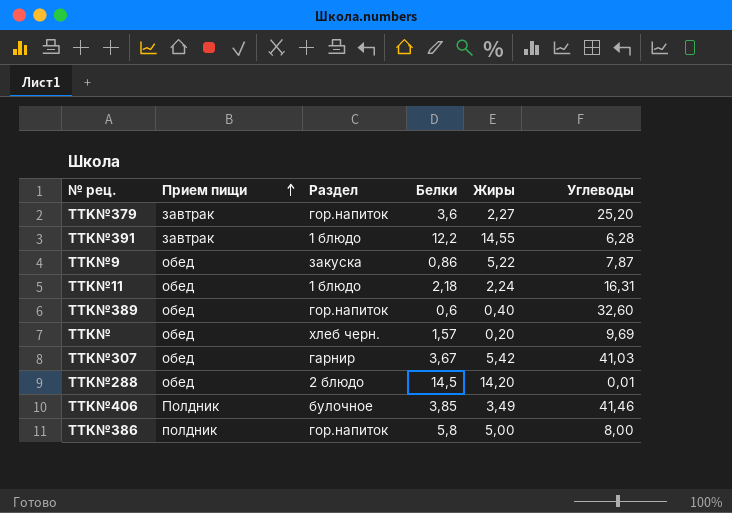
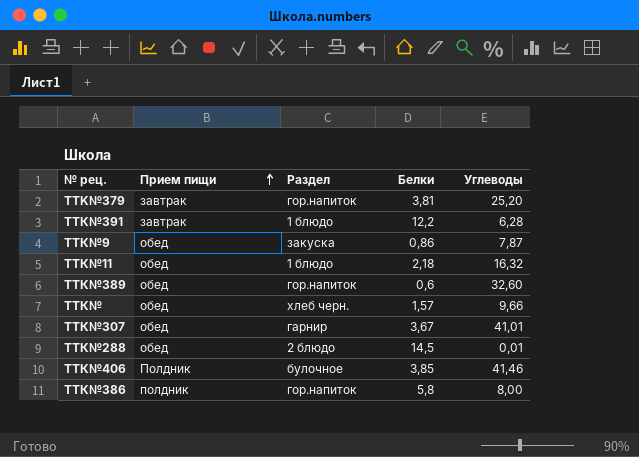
column Жиры | position: 5 -> none
TTK№379 | Белки: 3,6 -> 3,81
ТТК№11 | Углеводы: 16,31 -> 16,32
ТТК№ | Углеводы: 9,69 -> 9,66
ТТК№307 | Углеводы: 41,03 -> 41,01

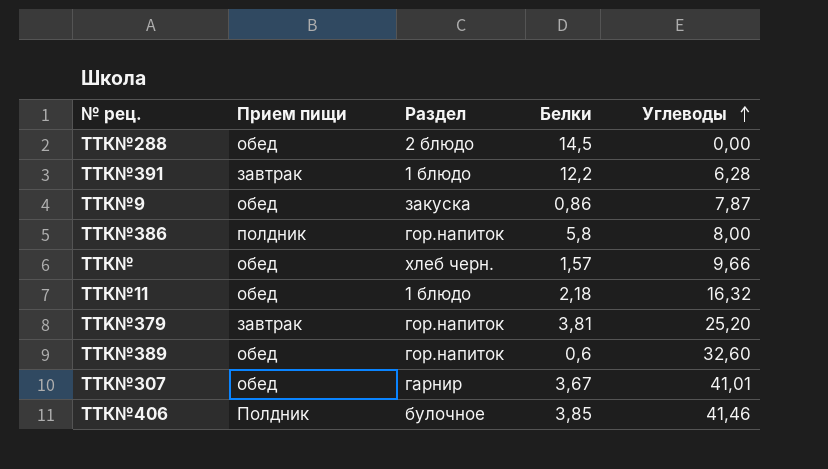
row order: Прием пищи ascending -> Углеводы ascending
ТТК№288 | Углеводы: 0,01 -> 0,00

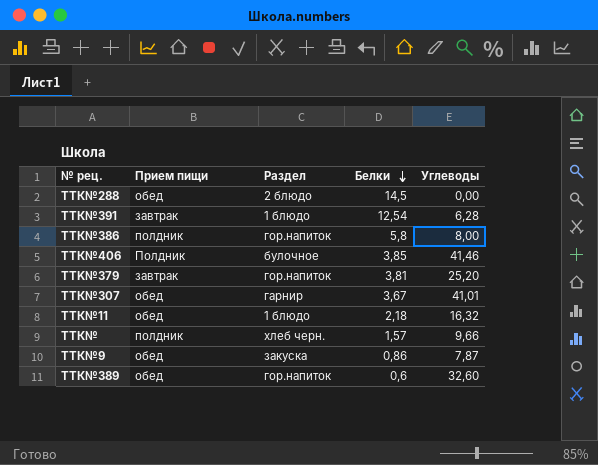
row order: Углеводы ascending -> Белки descending
ТТК№391 | Белки: 12,2 -> 12,54
ТТК№ | Прием пищи: обед -> полдник

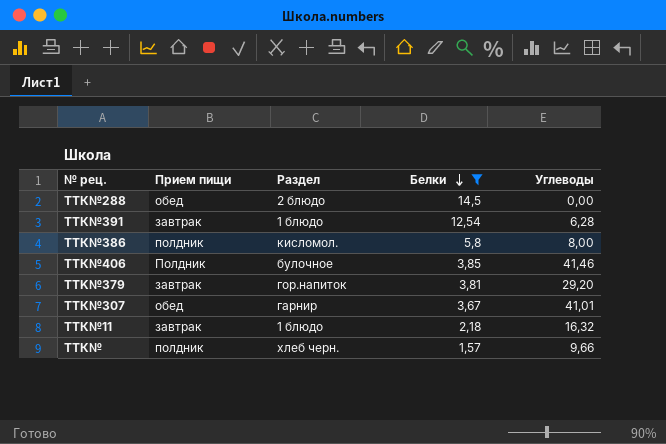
filter: none -> Белки >= 1,57
ТТК№386 | Раздел: гор.напиток -> кисломол.
TTK№379 | Углеводы: 25,20 -> 29,20
ТТК№11 | Прием пищи: обед -> завтрак

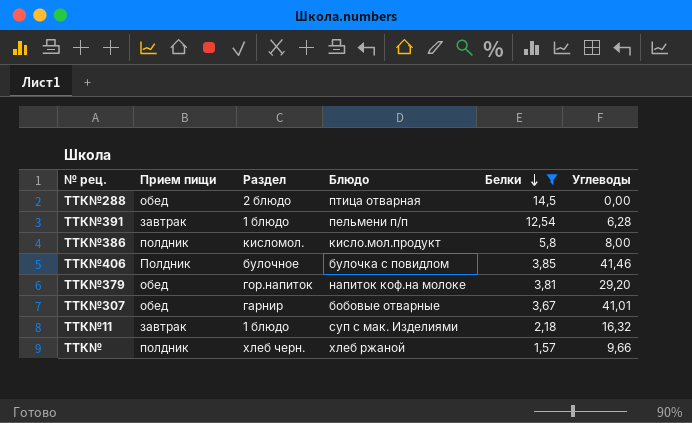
column Блюдо | position: none -> 4
TTK№379 | Прием пищи: завтрак -> обед

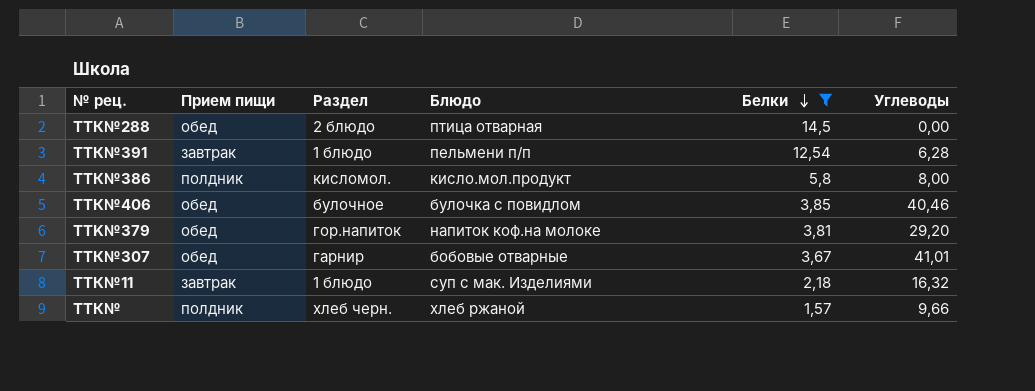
ТТК№406 | Прием пищи: Полдник -> обед
ТТК№406 | Углеводы: 41,46 -> 40,46

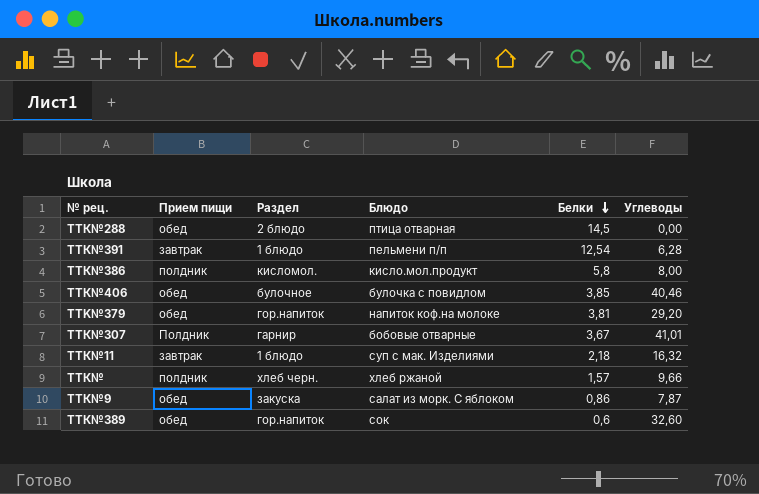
filter: Белки >= 1,57 -> none
ТТК№307 | Прием пищи: обед -> Полдник

